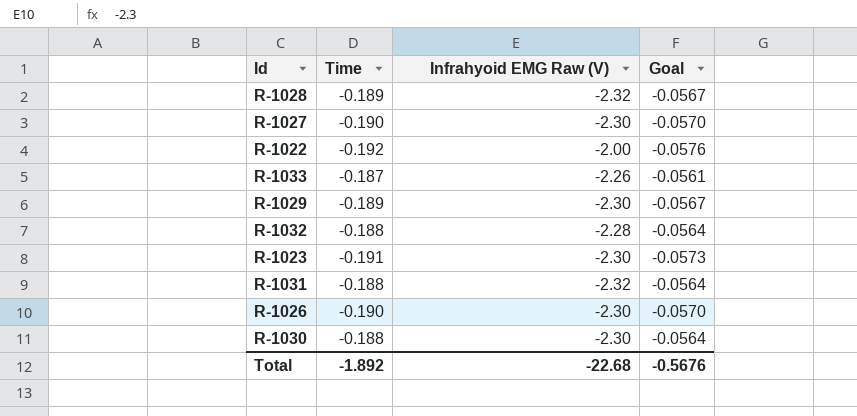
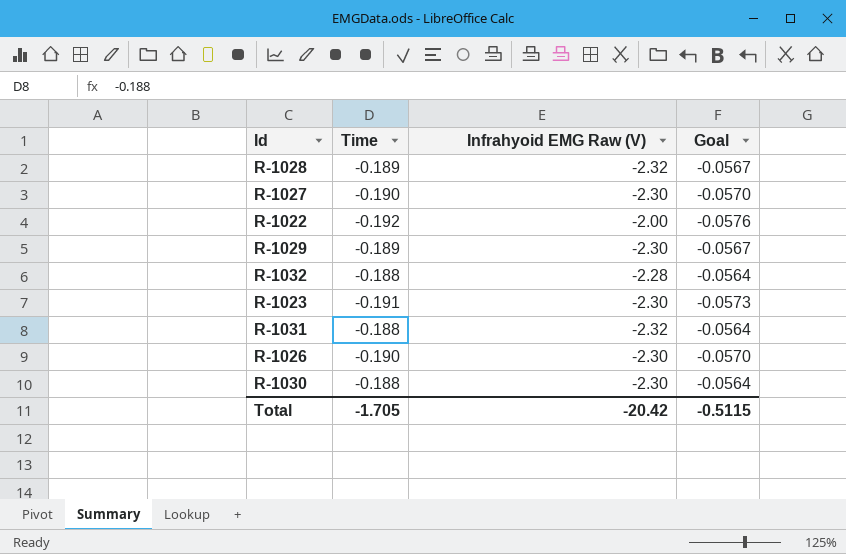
row R-1033: -0.187 | -2.26 | -0.0561 -> none
Total | Time: -1.892 -> -1.705
Total | Infrahyoid EMG Raw (V): -22.68 -> -20.42
Total | Goal: -0.5676 -> -0.5115

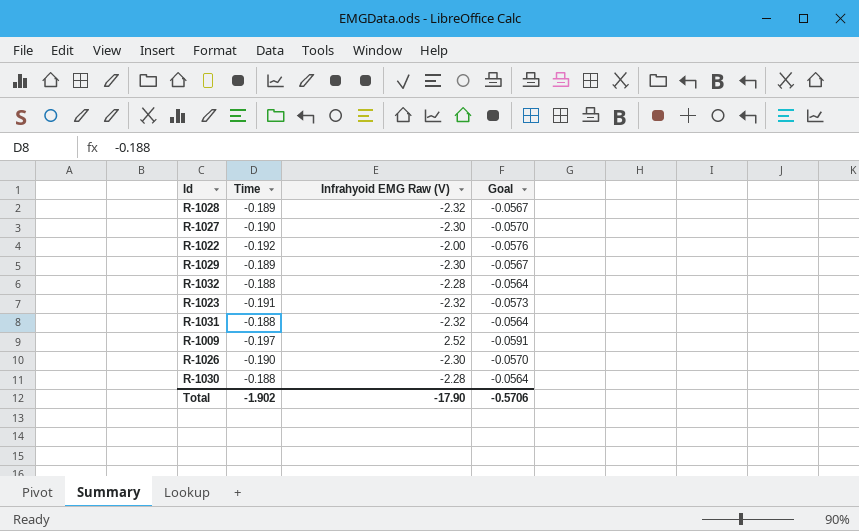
R-1023 | Infrahyoid EMG Raw (V): -2.30 -> -2.32
row R-1009: none -> -0.197 | 2.52 | -0.0591
R-1030 | Infrahyoid EMG Raw (V): -2.30 -> -2.28
Total | Time: -1.705 -> -1.902
Total | Infrahyoid EMG Raw (V): -20.42 -> -17.90
Total | Goal: -0.5115 -> -0.5706

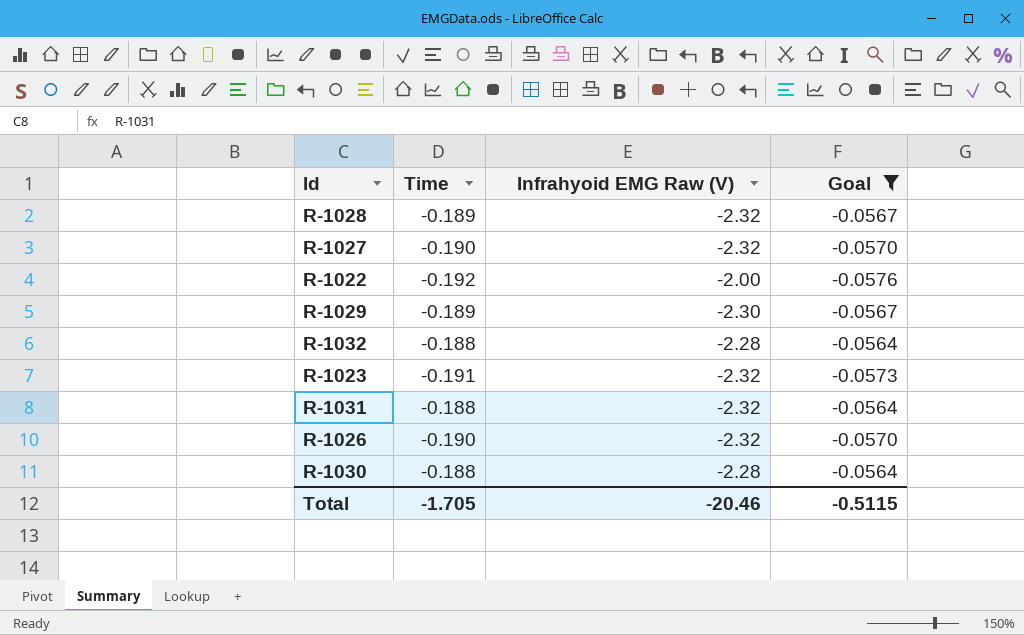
filter: none -> Goal != -0.0591
R-1027 | Infrahyoid EMG Raw (V): -2.30 -> -2.32
R-1026 | Infrahyoid EMG Raw (V): -2.30 -> -2.32
Total | Time: -1.902 -> -1.705
Total | Infrahyoid EMG Raw (V): -17.90 -> -20.46
Total | Goal: -0.5706 -> -0.5115

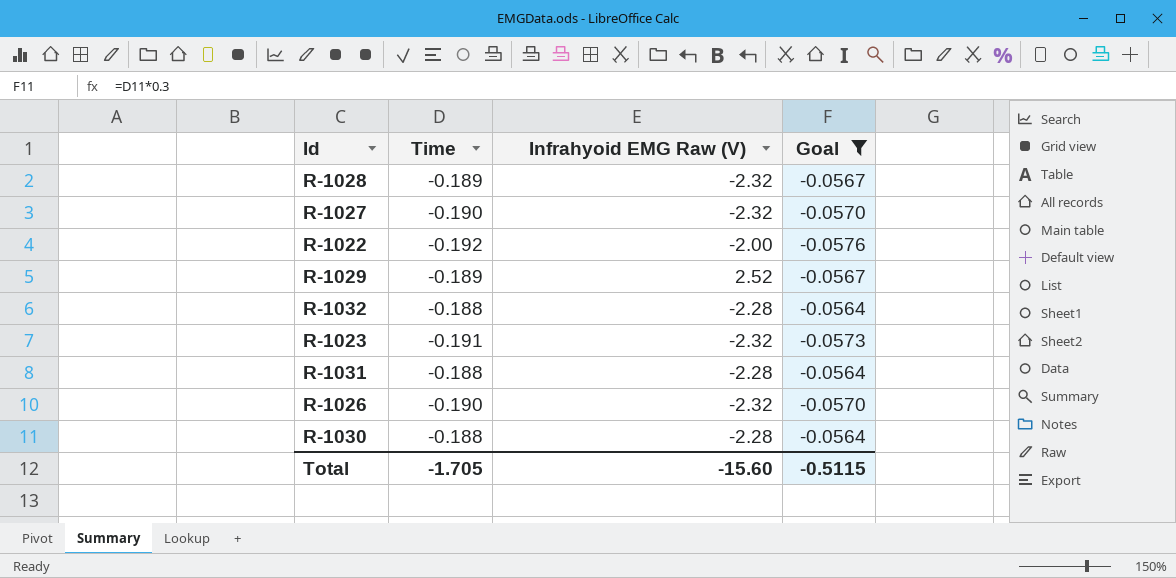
R-1029 | Infrahyoid EMG Raw (V): -2.30 -> 2.52
R-1031 | Infrahyoid EMG Raw (V): -2.32 -> -2.28
Total | Infrahyoid EMG Raw (V): -20.46 -> -15.60

